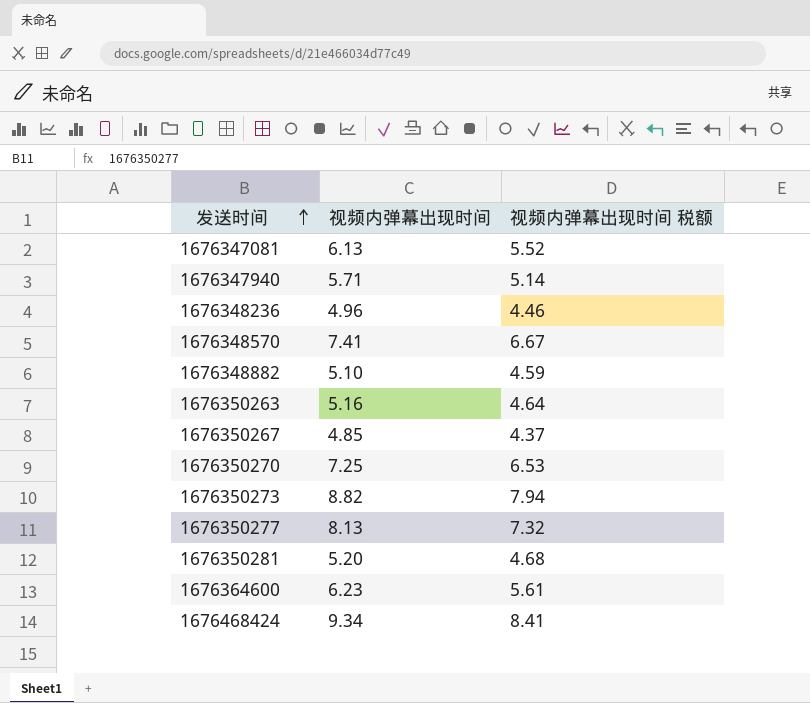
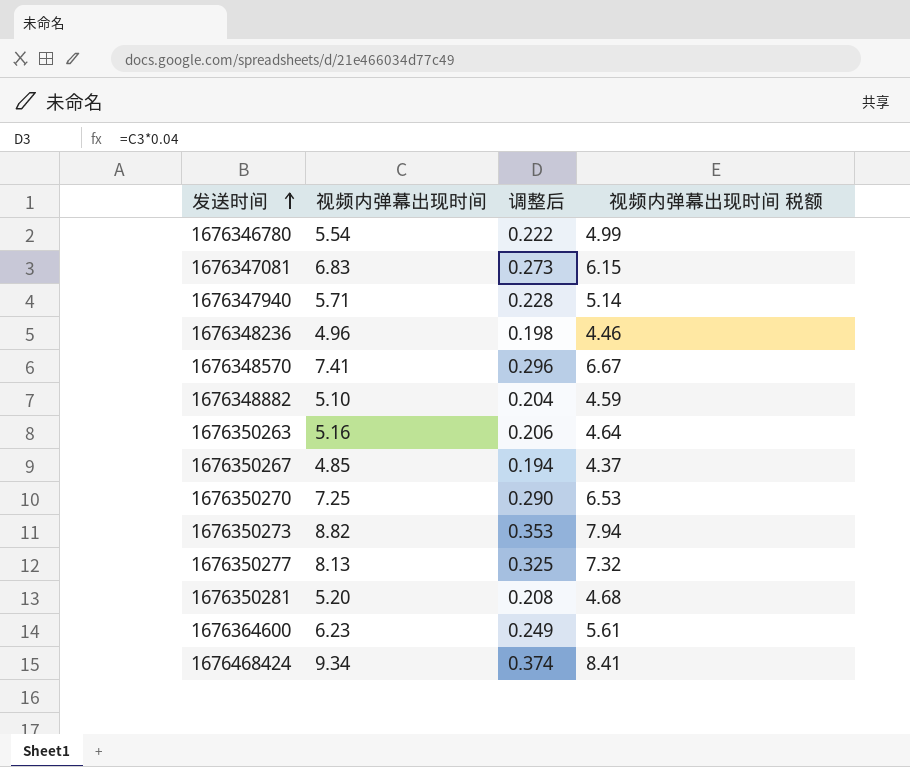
column 调整后 | formula: none -> [视频内弹幕出现时间] * 0.04
row 1676346780: none -> 5.54 | 0.222 | 4.99
1676347081 | 视频内弹幕出现时间: 6.13 -> 6.83
1676347081 | 视频内弹幕出现时间 税额: 5.52 -> 6.15

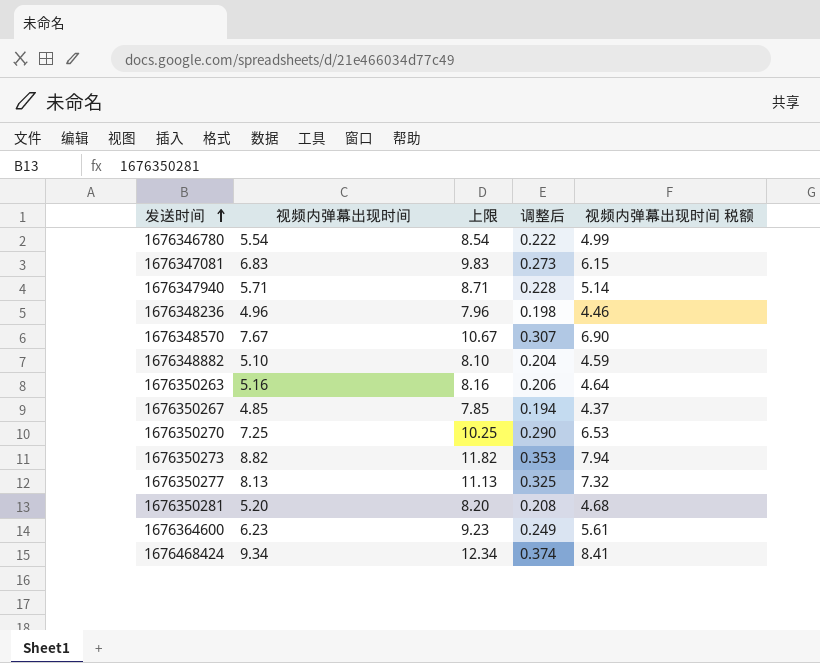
column 上限 | formula: none -> [视频内弹幕出现时间] + 3
1676348570 | 视频内弹幕出现时间: 7.41 -> 7.67
1676348570 | 调整后: 0.296 -> 0.307
1676348570 | 视频内弹幕出现时间 税额: 6.67 -> 6.90

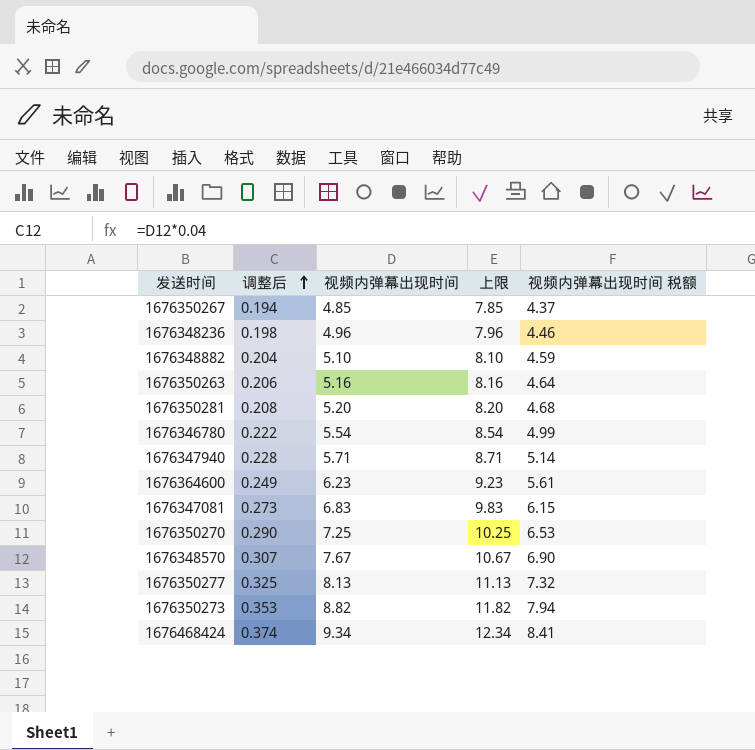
row order: 发送时间 ascending -> 调整后 ascending
column 调整后 | position: 4 -> 2

